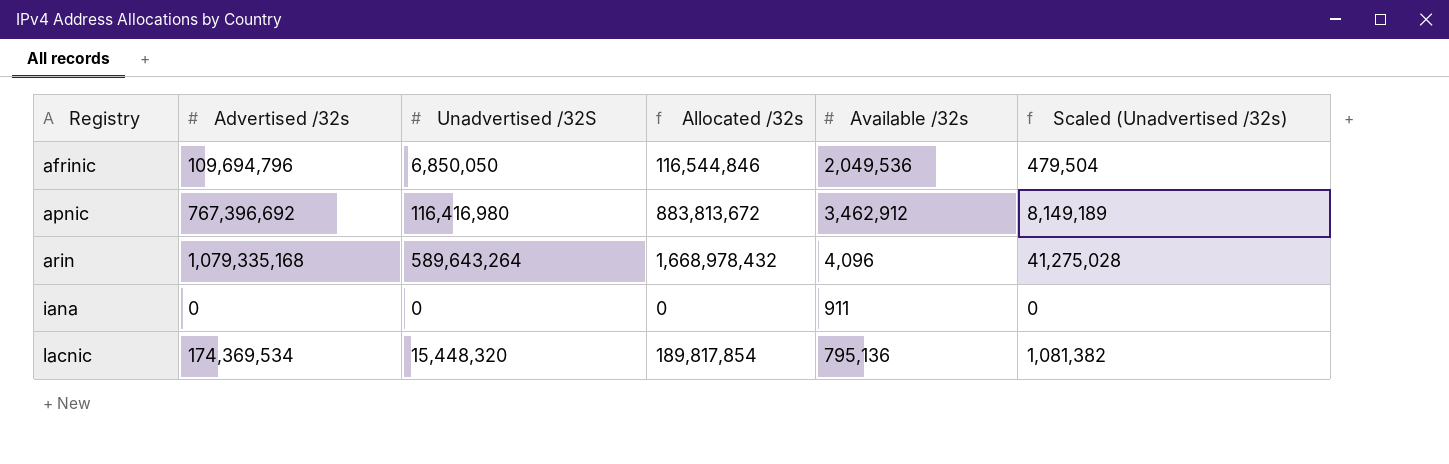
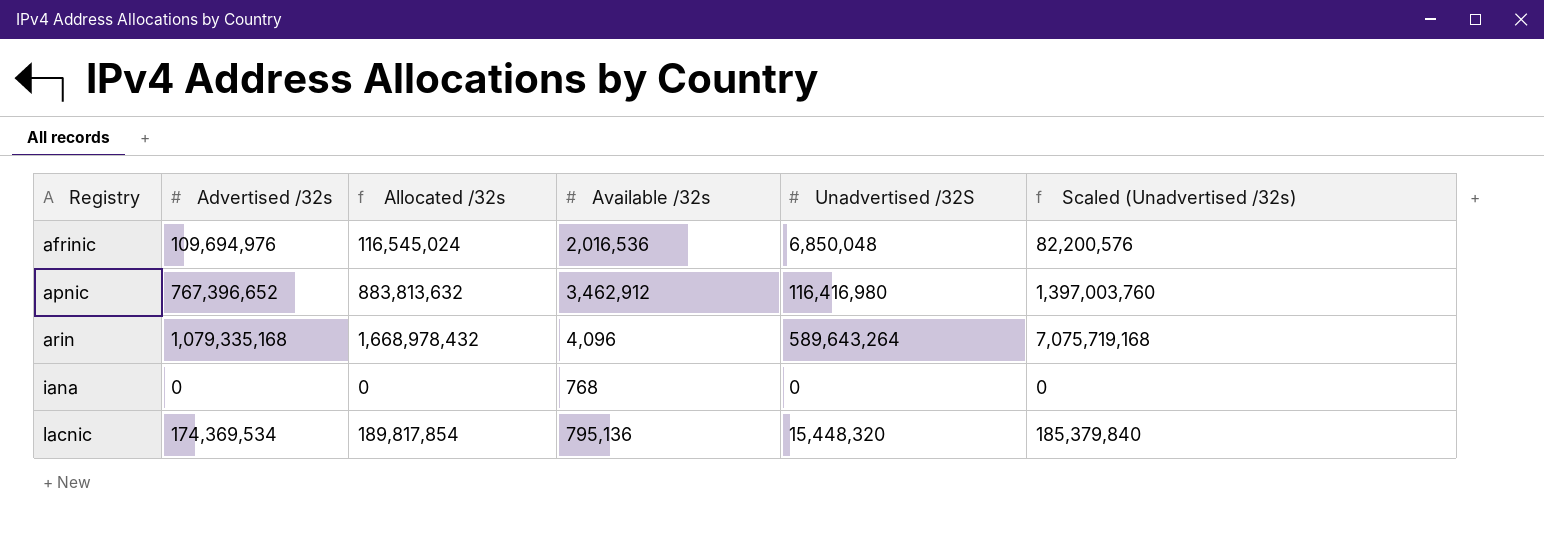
column Unadvertised /32S | position: 3 -> 5
column Scaled (Unadvertised /32s) | formula: [Unadvertised /32S] * 0.07 -> [Unadvertised /32S] * 12
afrinic | Advertised /32s: 109,694,796 -> 109,694,976
afrinic | Allocated /32s: 116,544,846 -> 116,545,024
afrinic | Available /32s: 2,049,536 -> 2,016,536
afrinic | Unadvertised /32S: 6,850,050 -> 6,850,048
apnic | Advertised /32s: 767,396,692 -> 767,396,652
apnic | Allocated /32s: 883,813,672 -> 883,813,632
iana | Available /32s: 911 -> 768

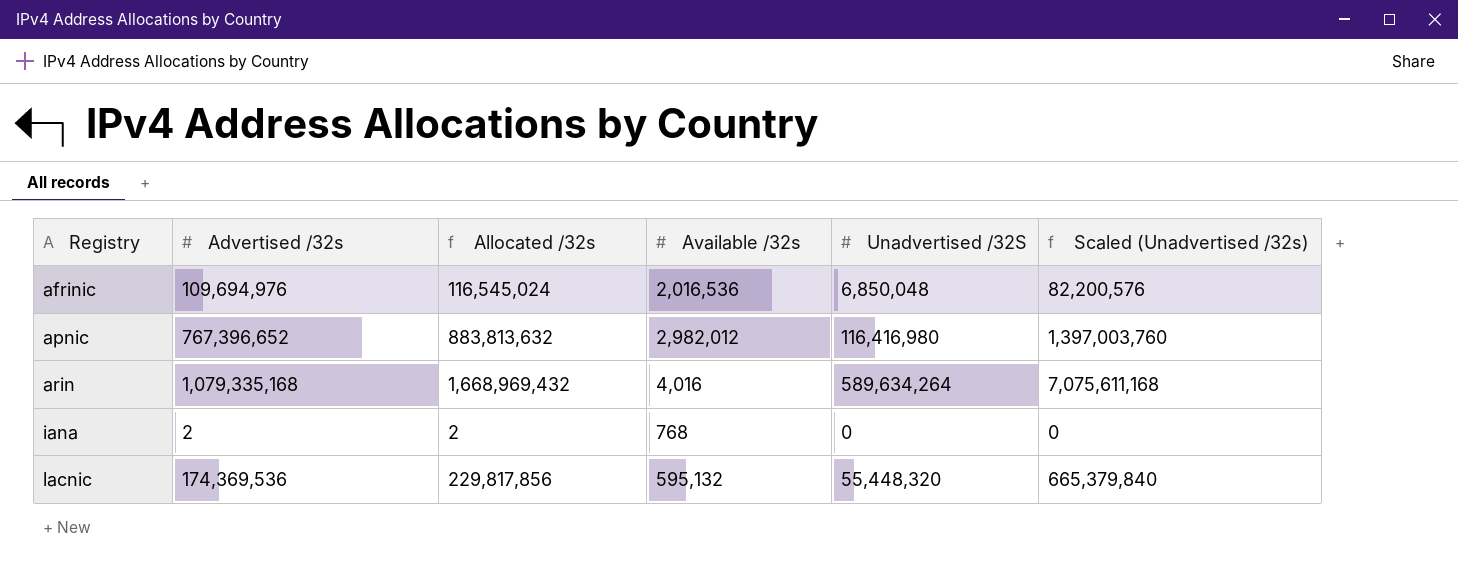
apnic | Available /32s: 3,462,912 -> 2,982,012
arin | Allocated /32s: 1,668,978,432 -> 1,668,969,432
arin | Available /32s: 4,096 -> 4,016
arin | Unadvertised /32S: 589,643,264 -> 589,634,264
arin | Scaled (Unadvertised /32s): 7,075,719,168 -> 7,075,611,168
iana | Advertised /32s: 0 -> 2
iana | Allocated /32s: 0 -> 2
lacnic | Advertised /32s: 174,369,534 -> 174,369,536
lacnic | Allocated /32s: 189,817,854 -> 229,817,856
lacnic | Available /32s: 795,136 -> 595,132
lacnic | Unadvertised /32S: 15,448,320 -> 55,448,320
lacnic | Scaled (Unadvertised /32s): 185,379,840 -> 665,379,840

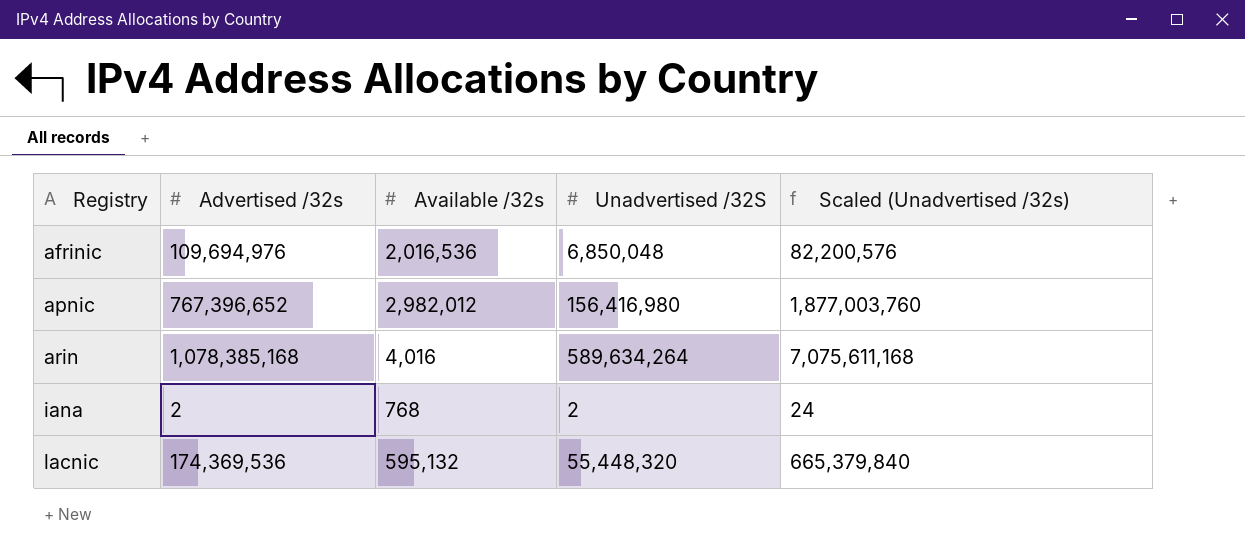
column Allocated /32s | formula: [Advertised /32s] + [Unadvertised /32S] -> none
apnic | Unadvertised /32S: 116,416,980 -> 156,416,980
apnic | Scaled (Unadvertised /32s): 1,397,003,760 -> 1,877,003,760
arin | Advertised /32s: 1,079,335,168 -> 1,078,385,168
iana | Unadvertised /32S: 0 -> 2
iana | Scaled (Unadvertised /32s): 0 -> 24

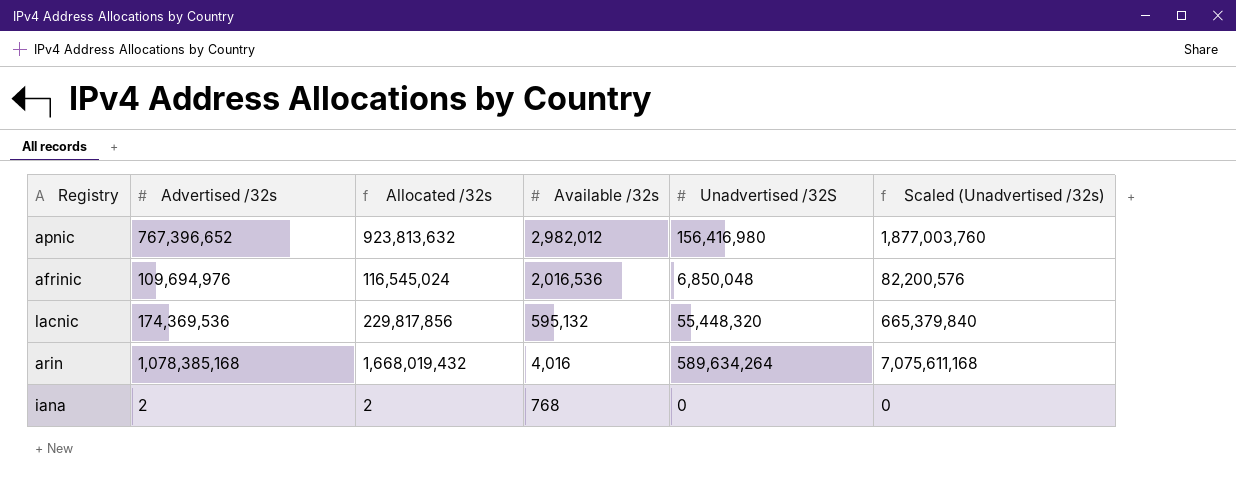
row order: Registry ascending -> Available /32s descending
column Allocated /32s | formula: none -> [Advertised /32s] + [Unadvertised /32S]
iana | Unadvertised /32S: 2 -> 0
iana | Scaled (Unadvertised /32s): 24 -> 0

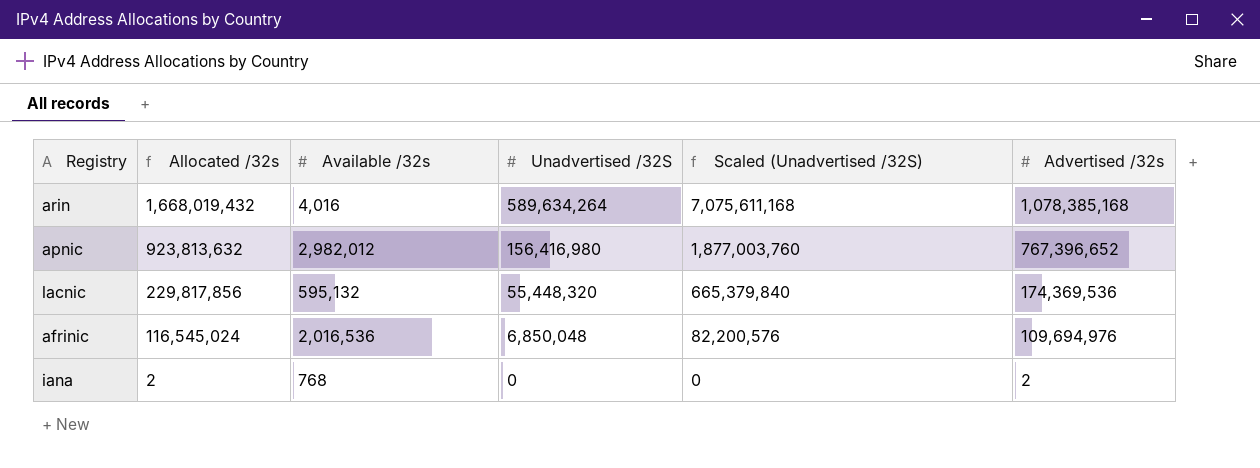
row order: Available /32s descending -> Allocated /32s descending
column name: Scaled (Unadvertised /32s) -> Scaled (Unadvertised /32S)
column Advertised /32s | position: 2 -> 6

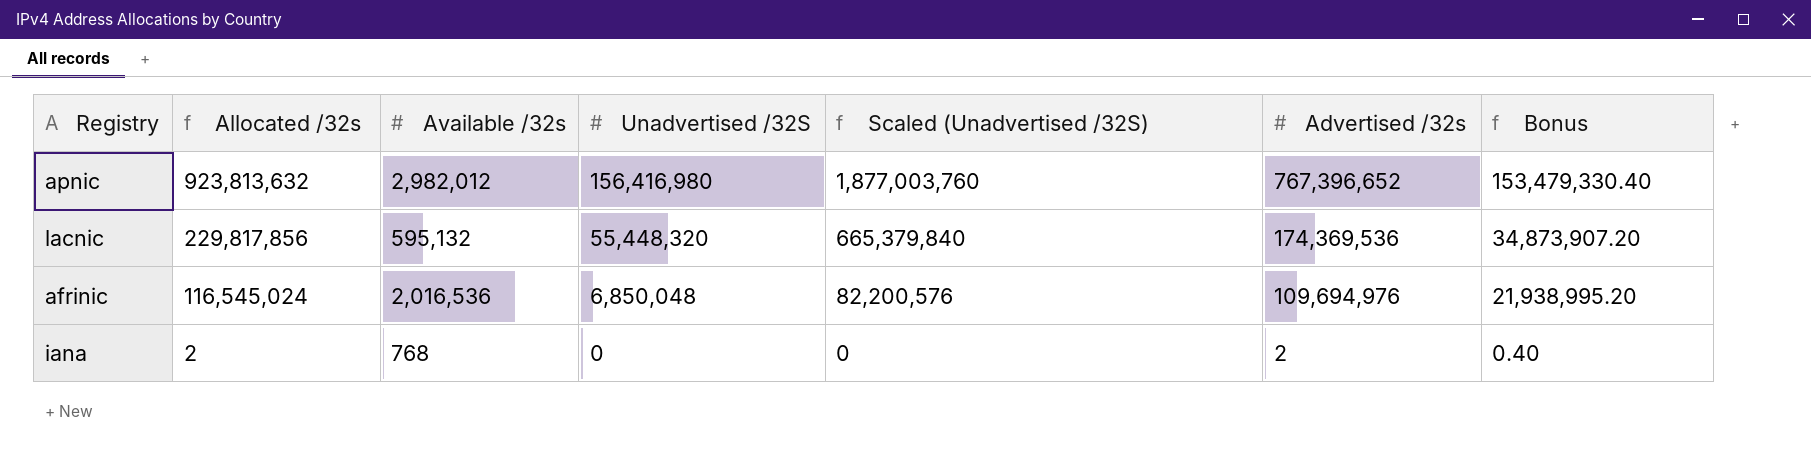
column Bonus | formula: none -> [Advertised /32s] * 0.2
row arin: 1,668,019,432 | 4,016 | 589,634,264 | 7,075,611,168 | 1,078,385,168 -> none

